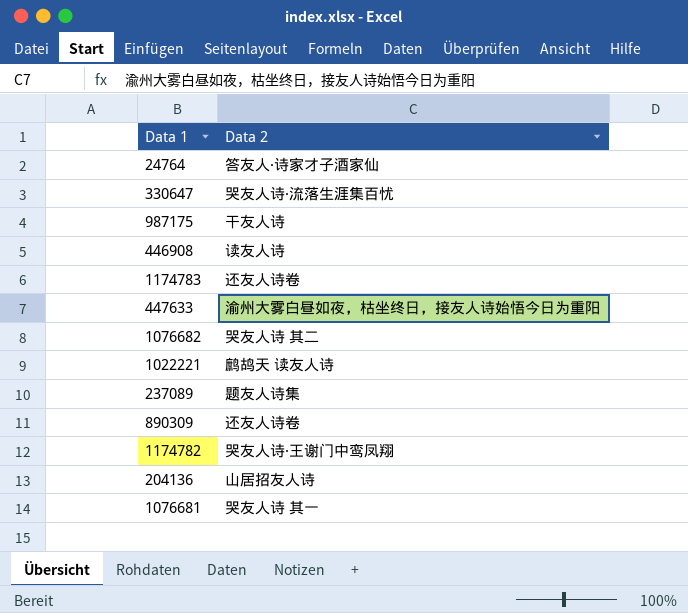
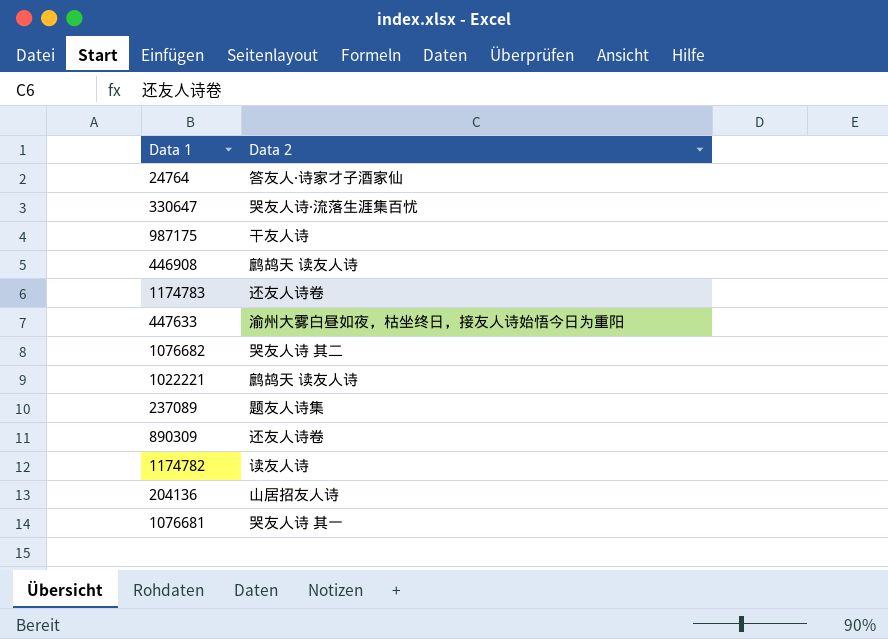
446908 | Data 2: 读友人诗 -> 鹧鸪天 读友人诗
1174782 | Data 2: 哭友人诗·王谢门中鸾凤翔 -> 读友人诗

